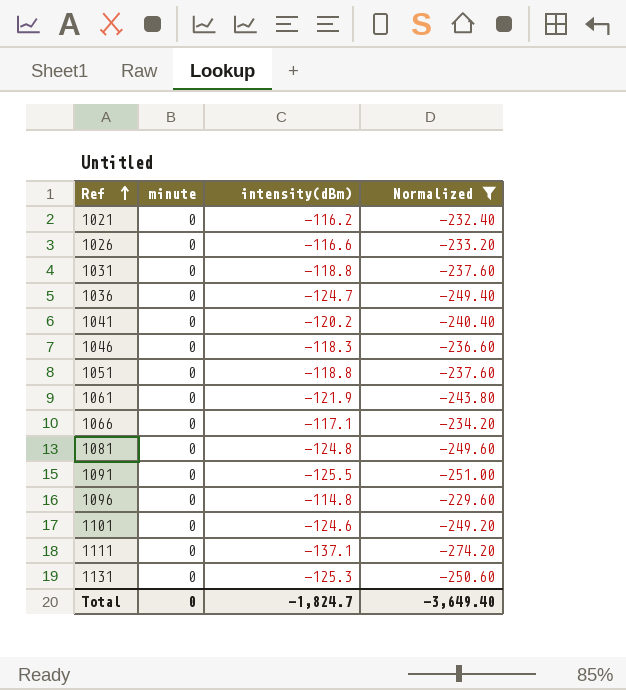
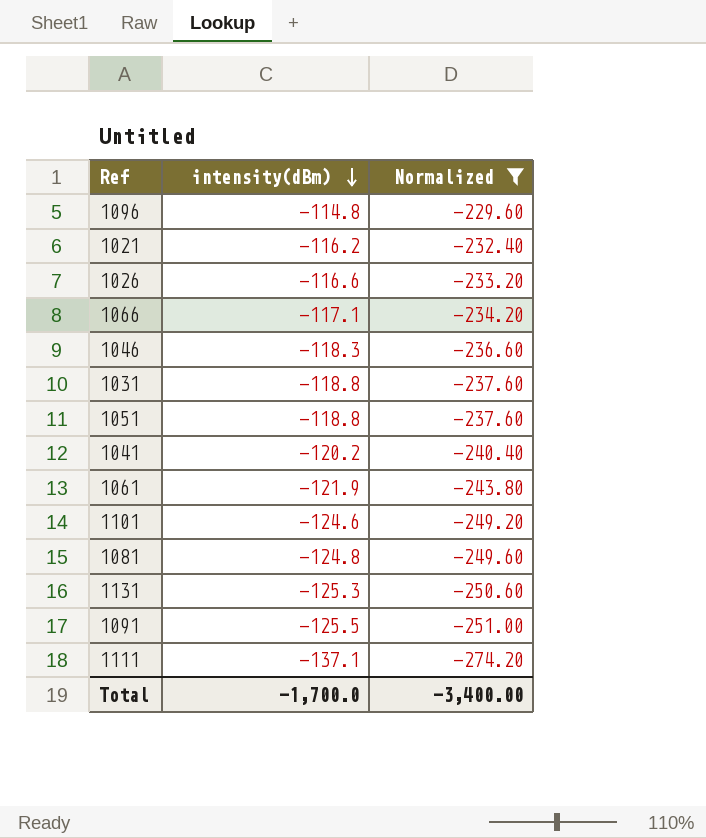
row order: Ref ascending -> intensity(dBm) descending
column minute | position: 2 -> none
row 1036: 0 | -124.7 | -249.40 -> none
Total | intensity(dBm): -1,824.7 -> -1,700.0
Total | Normalized: -3,649.40 -> -3,400.00

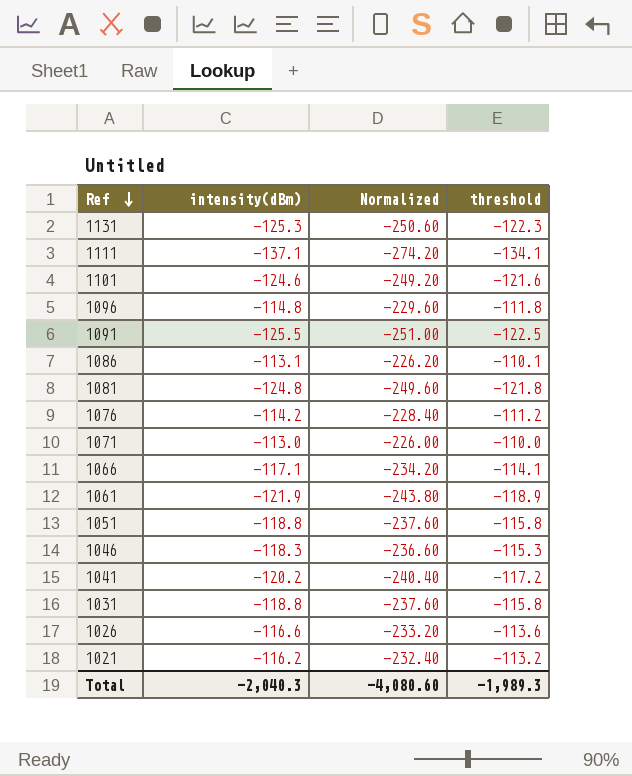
filter: Normalized <= -229.60 -> none
row order: intensity(dBm) descending -> Ref descending
column threshold | formula: none -> [intensity(dBm)] + 3
Total | intensity(dBm): -1,700.0 -> -2,040.3
Total | Normalized: -3,400.00 -> -4,080.60

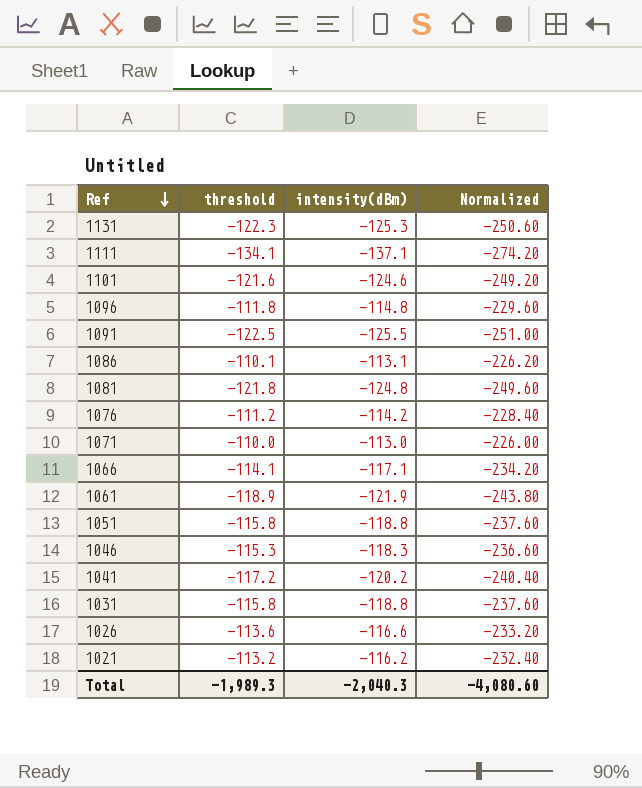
column threshold | position: 4 -> 2

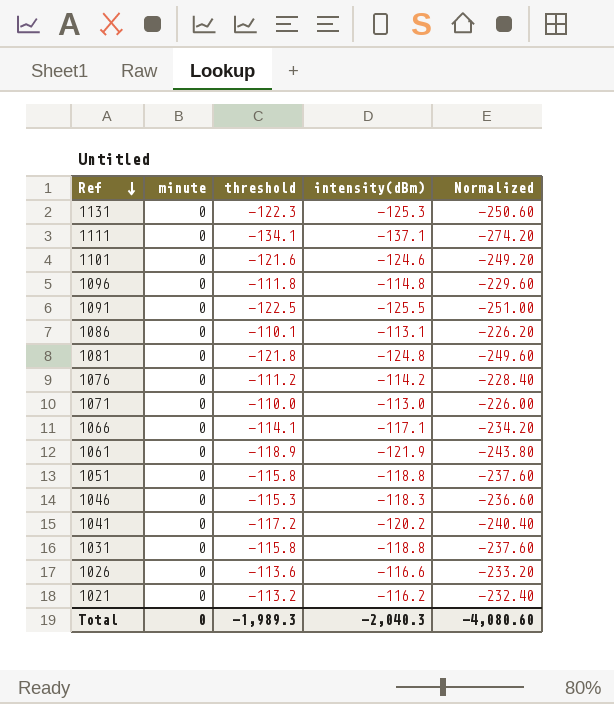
column minute | position: none -> 2

